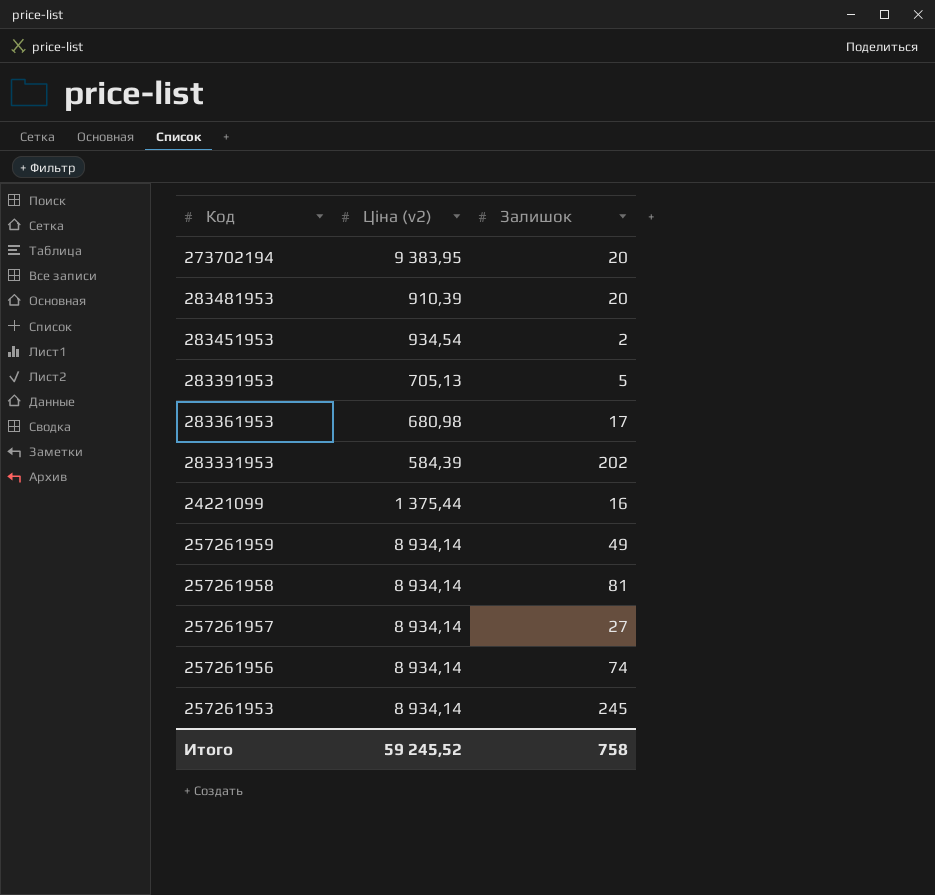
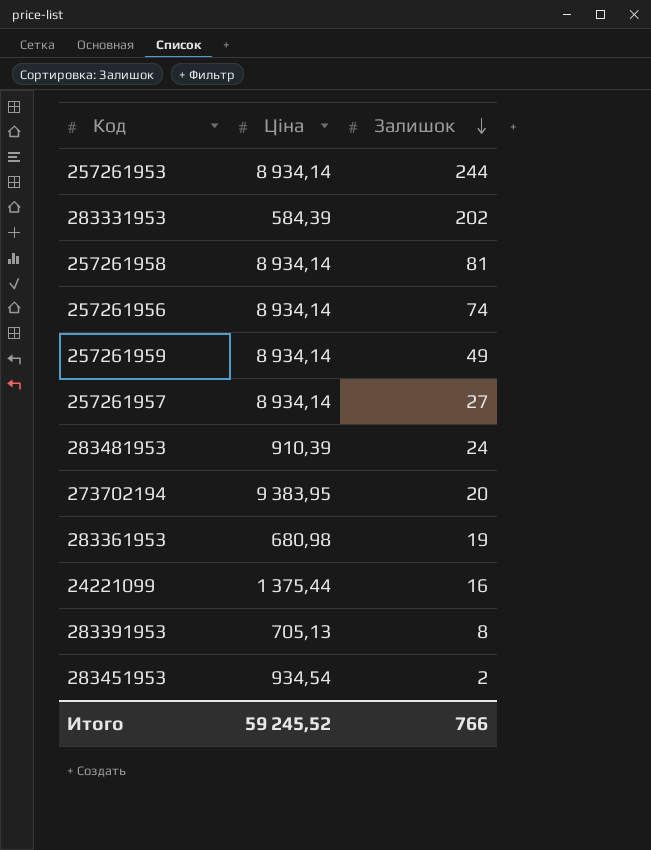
row order: none -> Залишок descending
column name: Ціна (v2) -> Ціна
257261953 | Залишок: 245 -> 244
283481953 | Залишок: 20 -> 24
283361953 | Залишок: 17 -> 19
283391953 | Залишок: 5 -> 8
Итого | Залишок: 758 -> 766

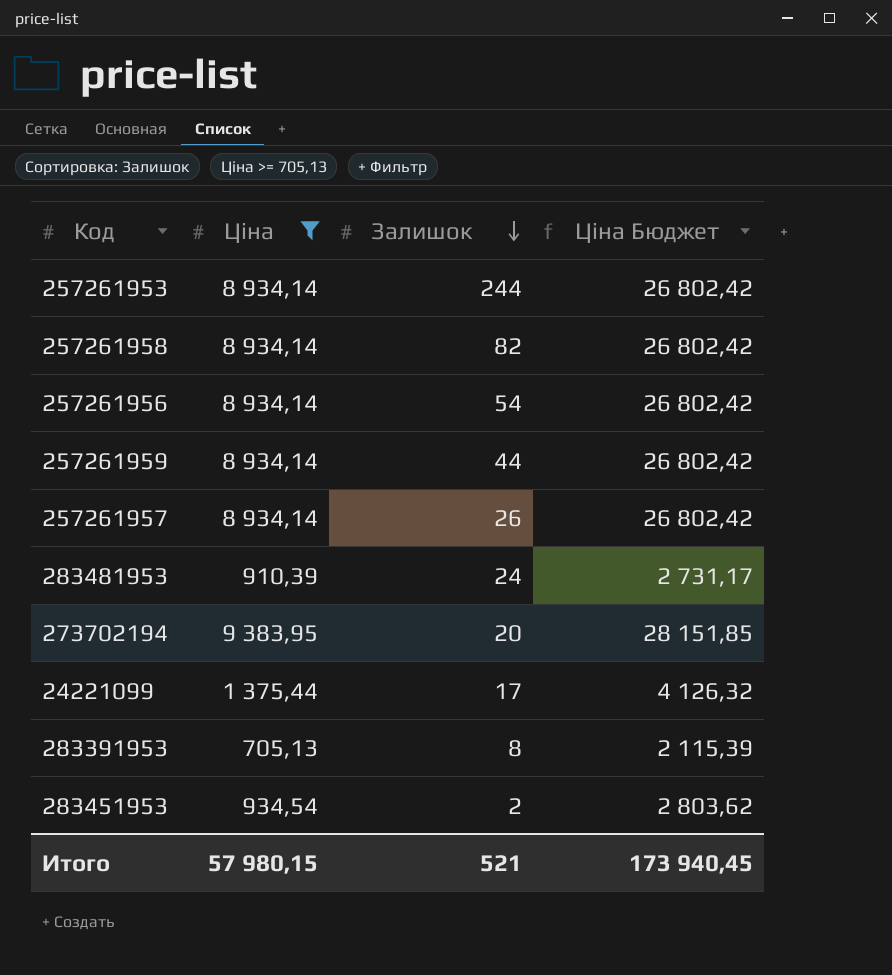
filter: none -> Ціна >= 705,13
column Ціна Бюджет | formula: none -> [Ціна] * 3
257261958 | Залишок: 81 -> 82
257261956 | Залишок: 74 -> 54
257261959 | Залишок: 49 -> 44
257261957 | Залишок: 27 -> 26
24221099 | Залишок: 16 -> 17
Итого | Ціна: 59 245,52 -> 57 980,15
Итого | Залишок: 766 -> 521

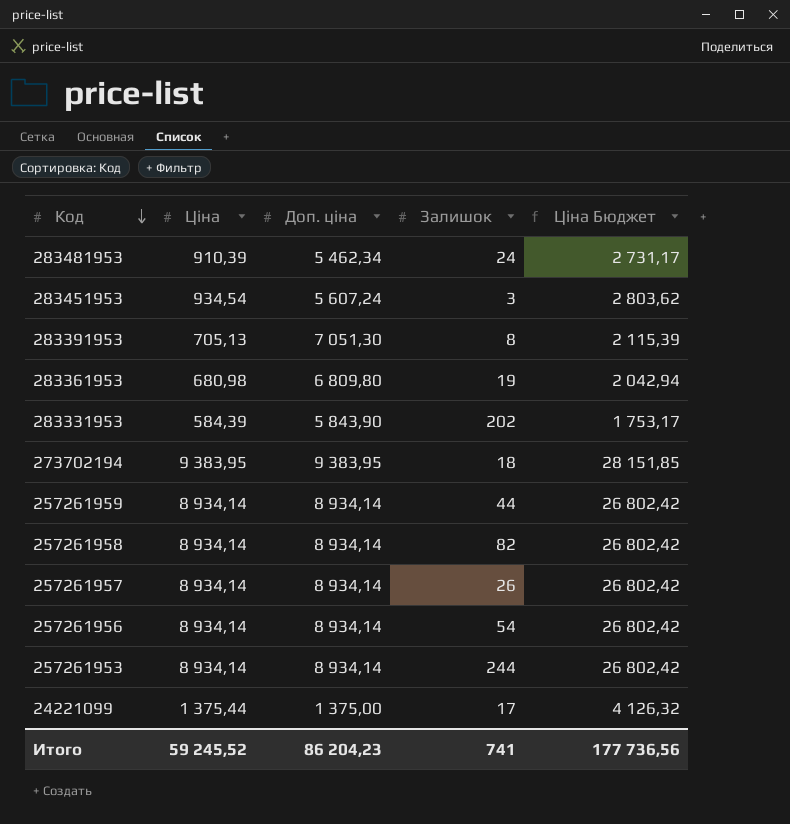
filter: Ціна >= 705,13 -> none
row order: Залишок descending -> Код descending
column Доп. ціна | position: none -> 3
283451953 | Залишок: 2 -> 3
273702194 | Залишок: 20 -> 18
Итого | Ціна: 57 980,15 -> 59 245,52
Итого | Залишок: 521 -> 741
Итого | Ціна Бюджет: 173 940,45 -> 177 736,56

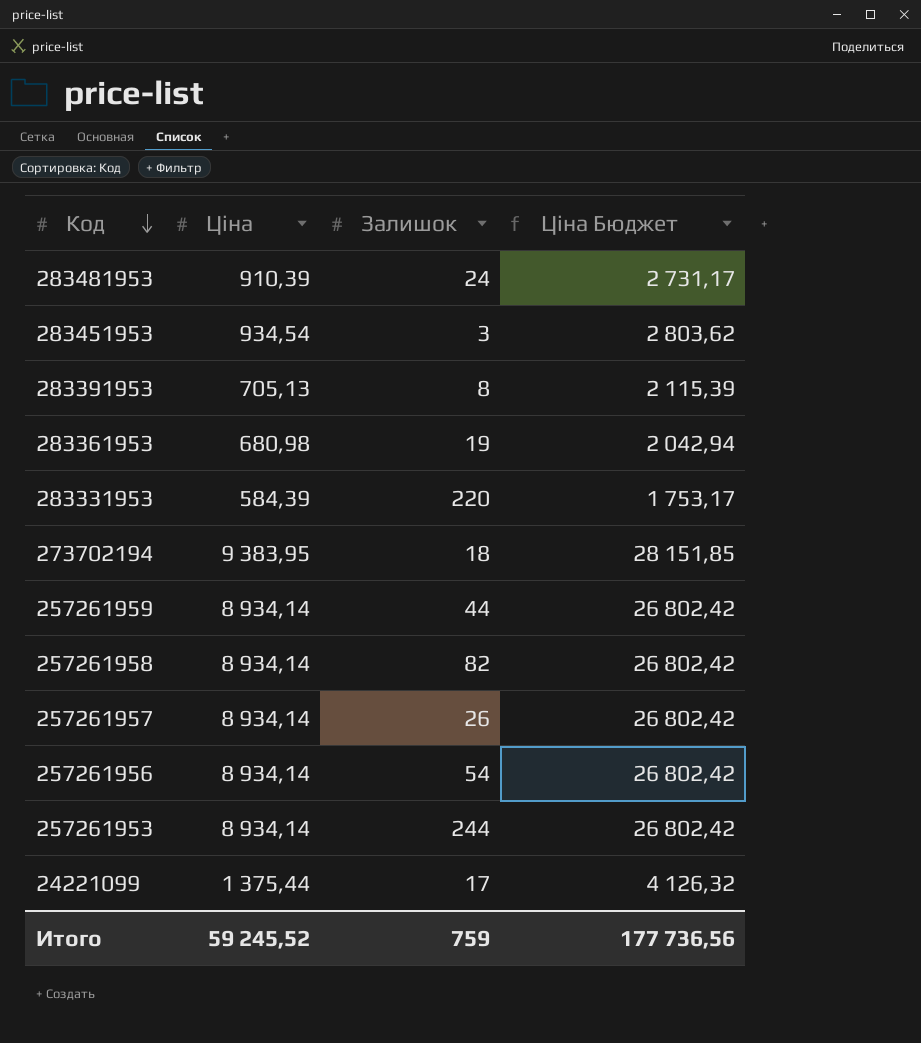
column Доп. ціна | position: 3 -> none
283331953 | Залишок: 202 -> 220
Итого | Залишок: 741 -> 759

